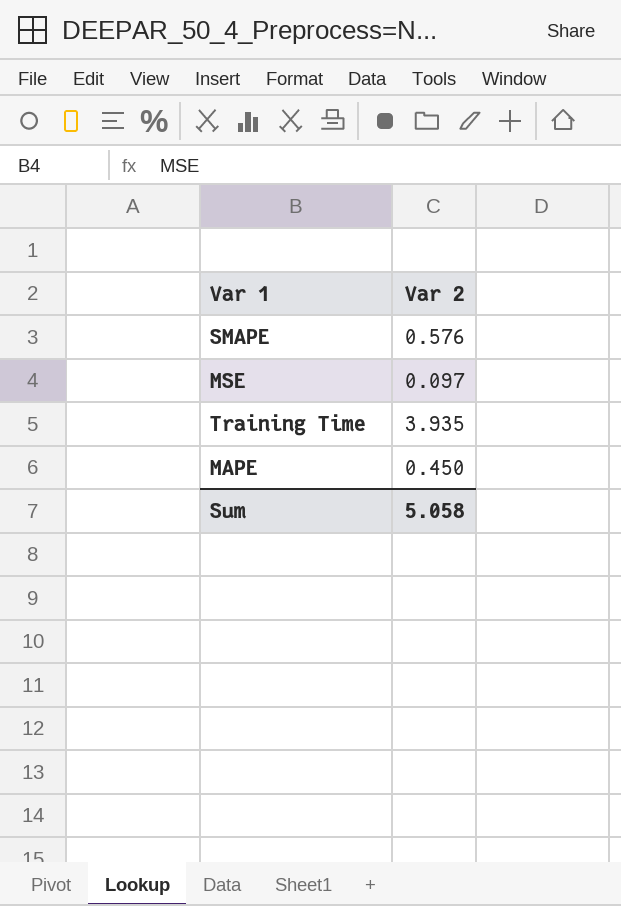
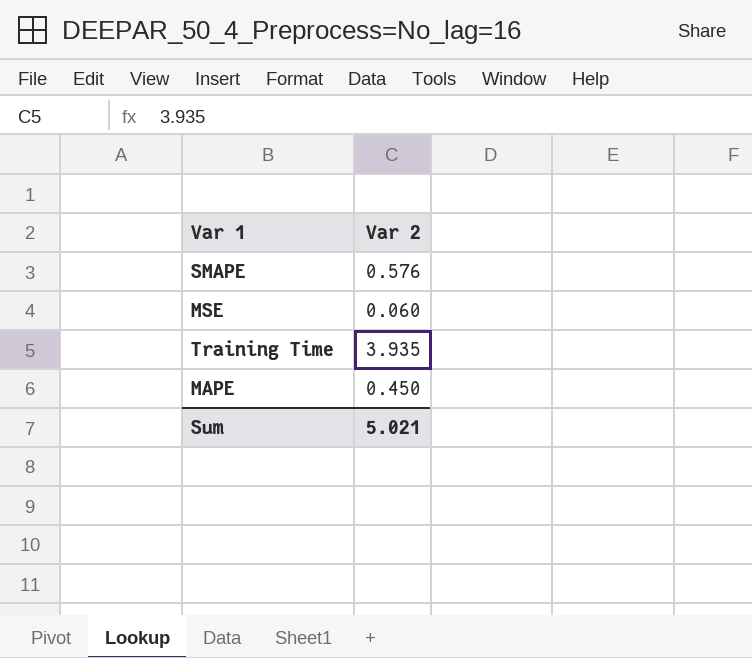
MSE | Var 2: 0.097 -> 0.060
Sum | Var 2: 5.058 -> 5.021

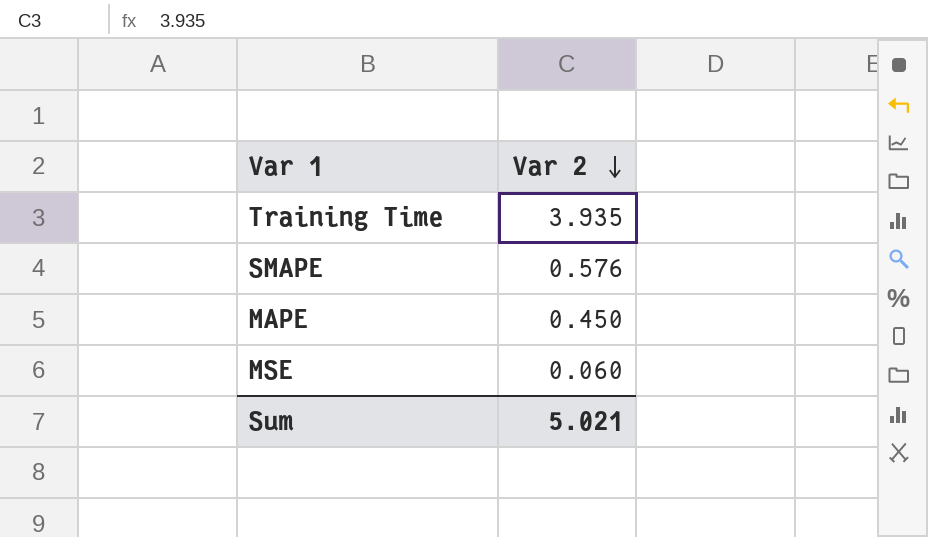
row order: none -> Var 2 descending

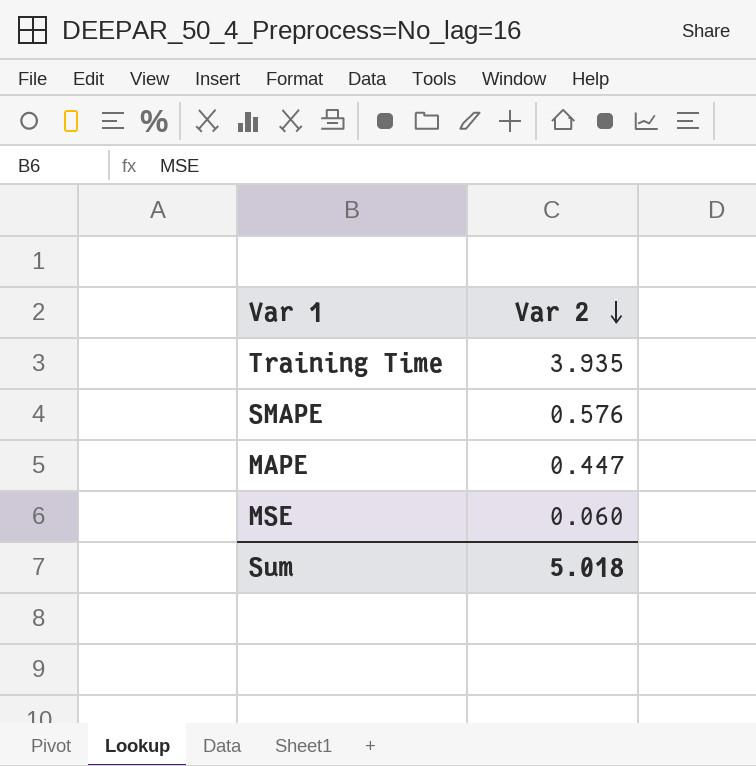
MAPE | Var 2: 0.450 -> 0.447
Sum | Var 2: 5.021 -> 5.018

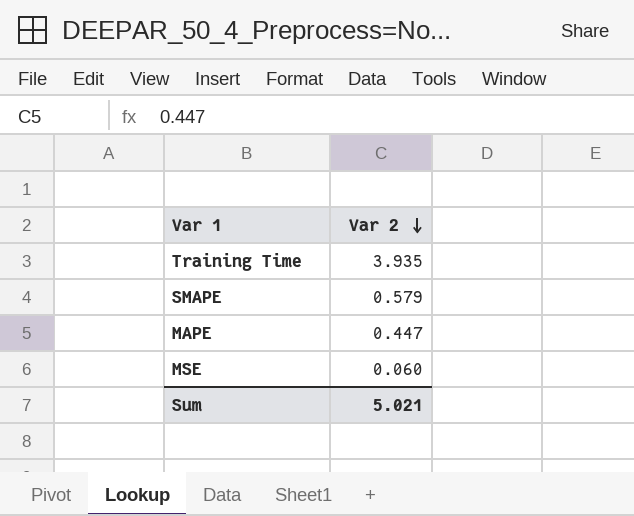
SMAPE | Var 2: 0.576 -> 0.579
Sum | Var 2: 5.018 -> 5.021

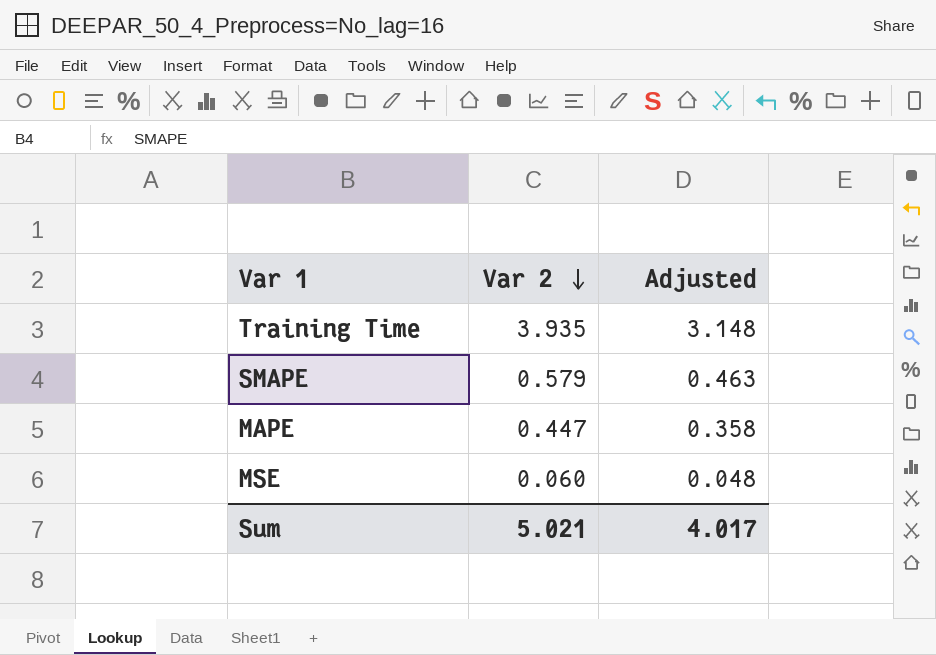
column Adjusted | formula: none -> [Var 2] * 0.8

